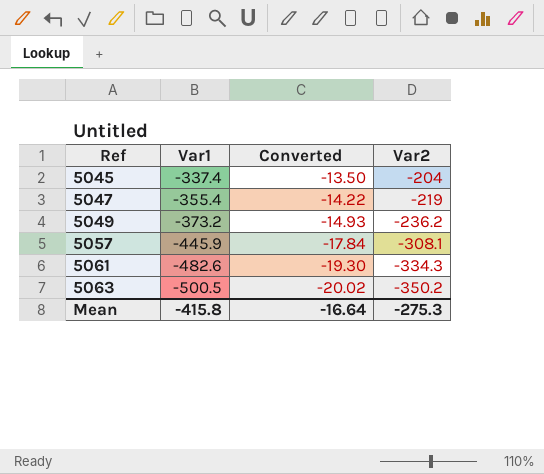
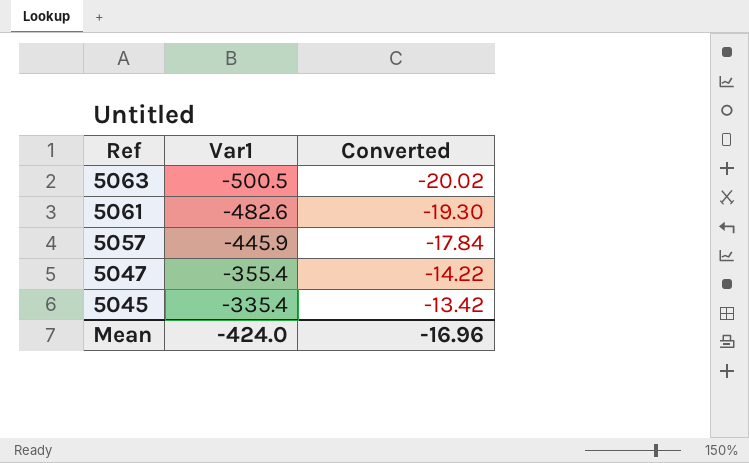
row order: Ref ascending -> Ref descending
column Var2 | position: 4 -> none
row 5049: -373.2 | -14.93 | -236.2 -> none
5045 | Var1: -337.4 -> -335.4
5045 | Converted: -13.50 -> -13.42
Mean | Var1: -415.8 -> -424.0
Mean | Converted: -16.64 -> -16.96

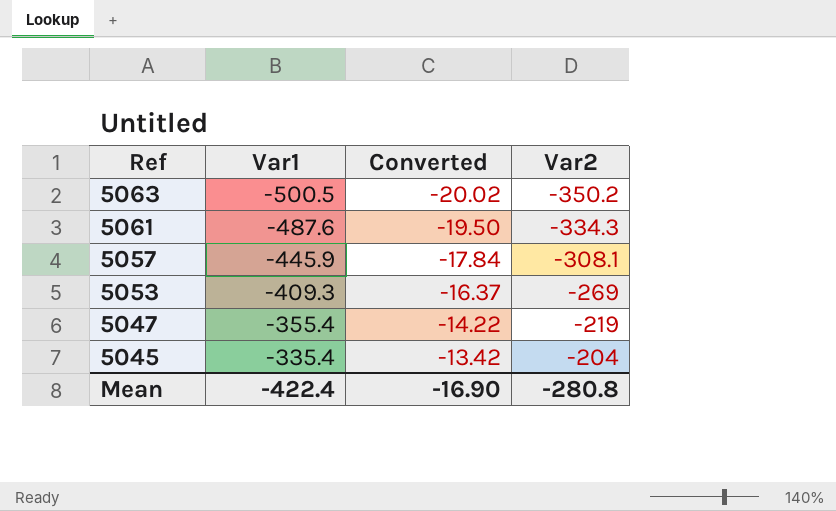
column Var2 | position: none -> 4
5061 | Var1: -482.6 -> -487.6
5061 | Converted: -19.30 -> -19.50
row 5053: none -> -409.3 | -16.37 | -269
Mean | Var1: -424.0 -> -422.4
Mean | Converted: -16.96 -> -16.90

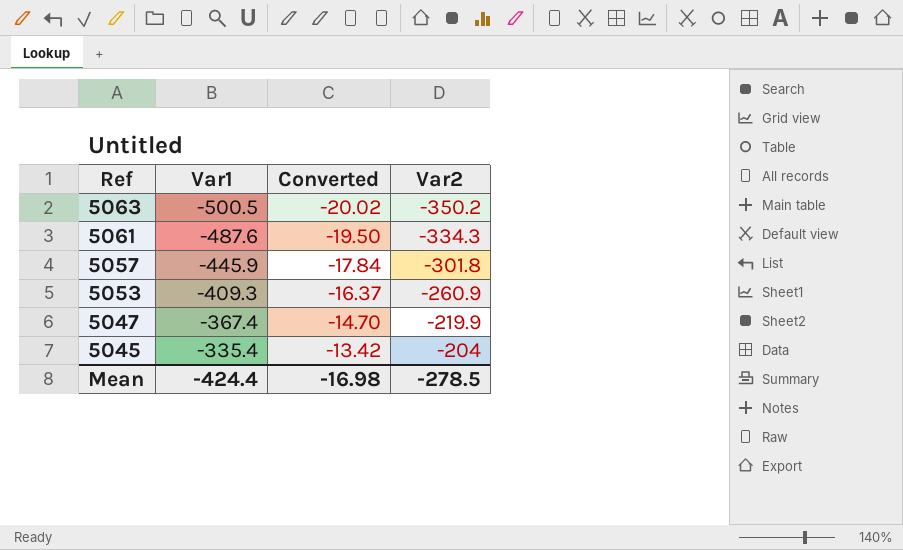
5057 | Var2: -308.1 -> -301.8
5053 | Var2: -269 -> -260.9
5047 | Var1: -355.4 -> -367.4
5047 | Converted: -14.22 -> -14.70
5047 | Var2: -219 -> -219.9
Mean | Var1: -422.4 -> -424.4
Mean | Converted: -16.90 -> -16.98
Mean | Var2: -280.8 -> -278.5

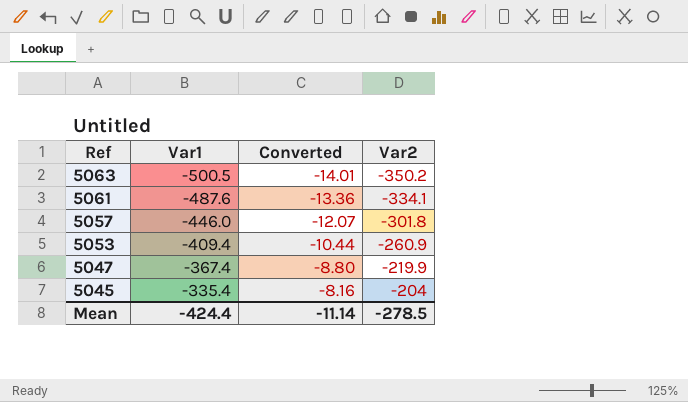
column Converted | formula: [Var1] * 0.04 -> [Var2] * 0.04
5061 | Var2: -334.3 -> -334.1
5057 | Var1: -445.9 -> -446.0
5053 | Var1: -409.3 -> -409.4
Mean | Converted: -16.98 -> -11.14

